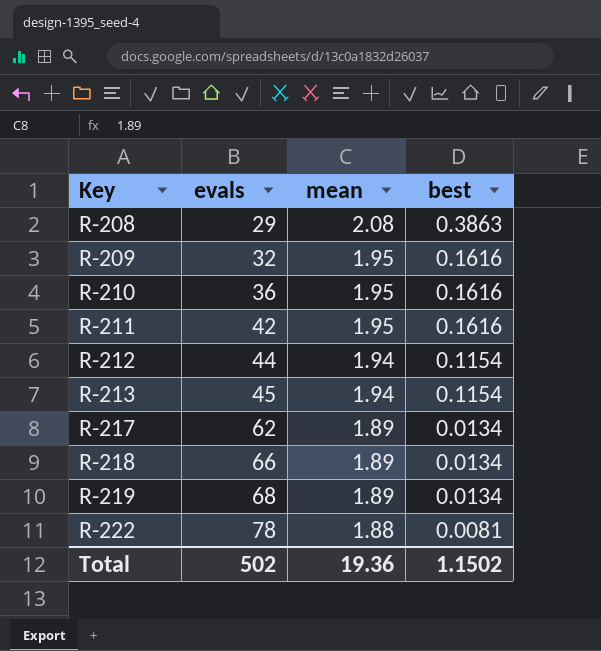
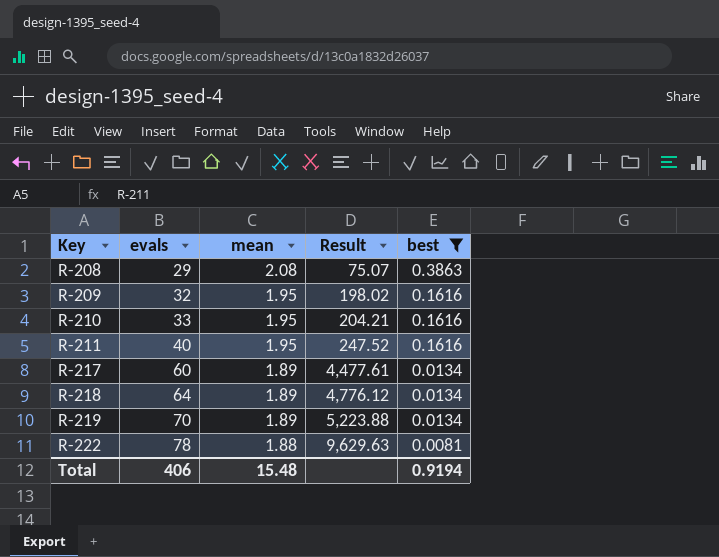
filter: none -> best != 0.1154
column Result | formula: none -> [evals] / [best]
R-210 | evals: 36 -> 33
R-211 | evals: 42 -> 40
R-217 | evals: 62 -> 60
R-218 | evals: 66 -> 64
R-219 | evals: 68 -> 70
Total | evals: 502 -> 406
Total | mean: 19.36 -> 15.48
Total | best: 1.1502 -> 0.9194

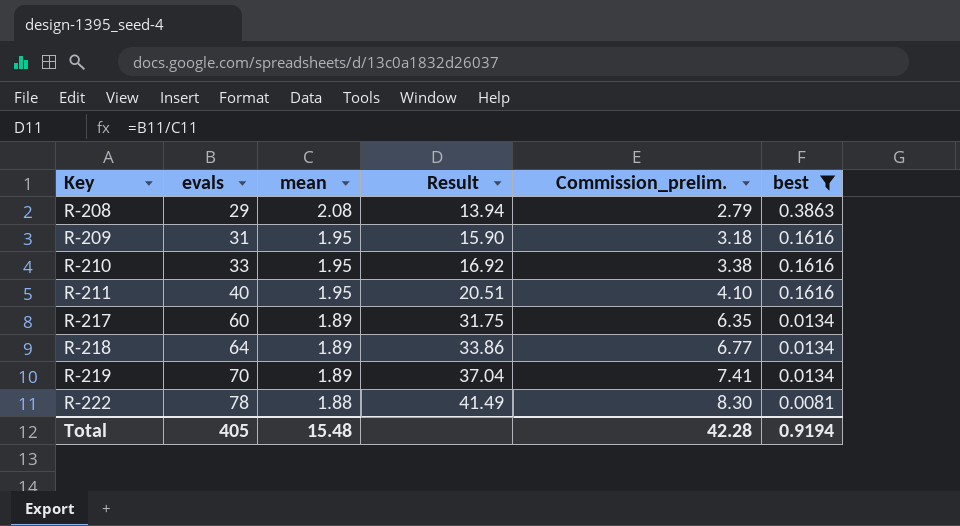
column Result | formula: [evals] / [best] -> [evals] / [mean]
column Commission_prelim. | formula: none -> [Result] * 0.2
R-209 | evals: 32 -> 31
Total | evals: 406 -> 405

